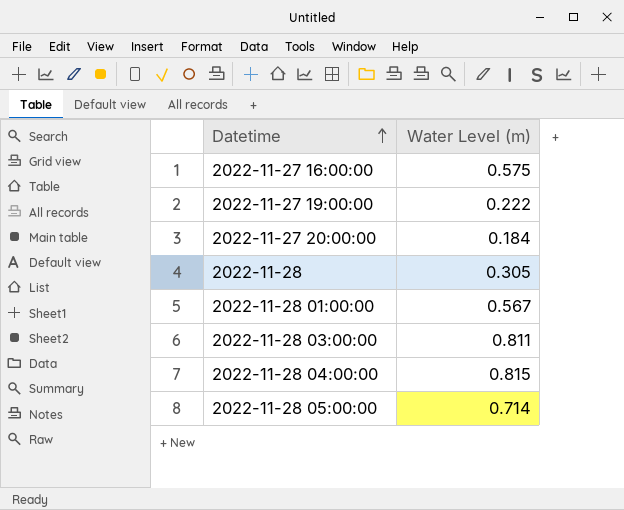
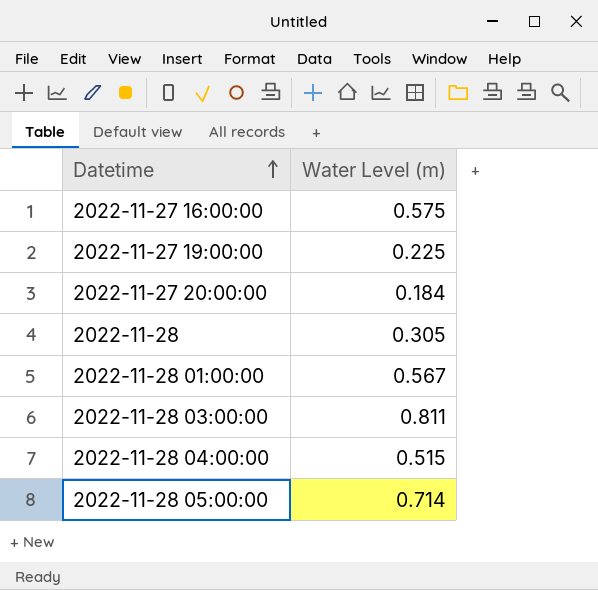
2022-11-27 19:00:00 | Water Level (m): 0.222 -> 0.225
2022-11-28 04:00:00 | Water Level (m): 0.815 -> 0.515

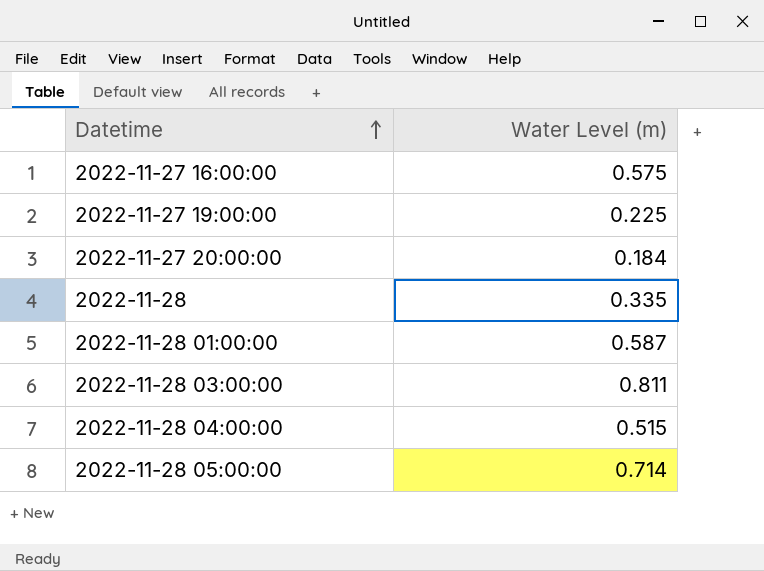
2022-11-28 | Water Level (m): 0.305 -> 0.335
2022-11-28 01:00:00 | Water Level (m): 0.567 -> 0.587

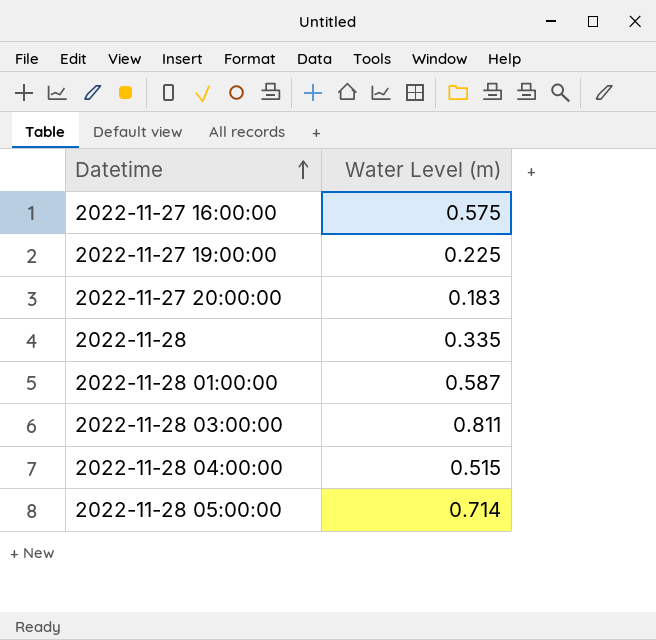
2022-11-27 20:00:00 | Water Level (m): 0.184 -> 0.183

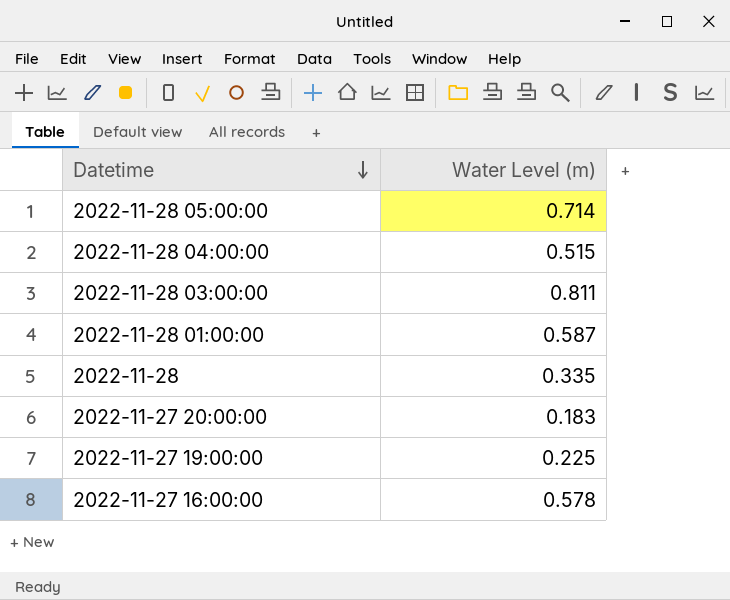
row order: Datetime ascending -> Datetime descending
2022-11-27 16:00:00 | Water Level (m): 0.575 -> 0.578

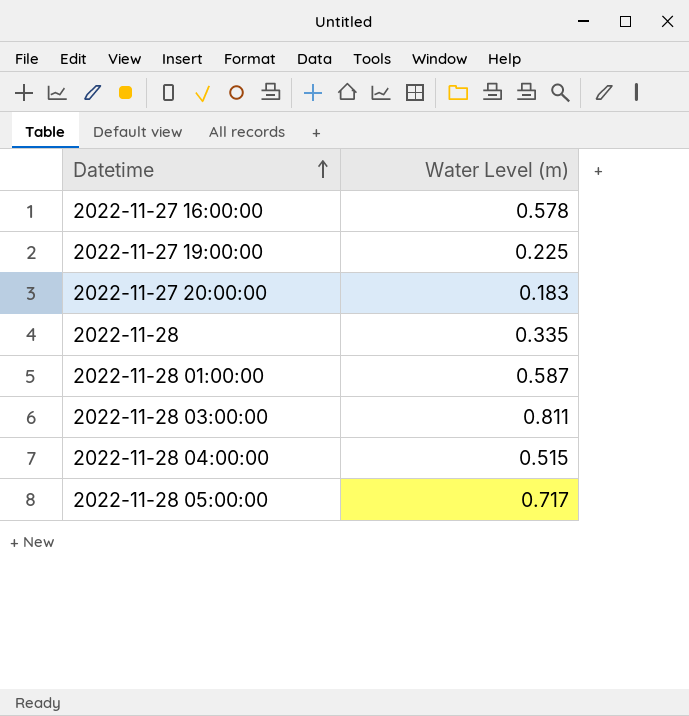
row order: Datetime descending -> Datetime ascending
2022-11-28 05:00:00 | Water Level (m): 0.714 -> 0.717

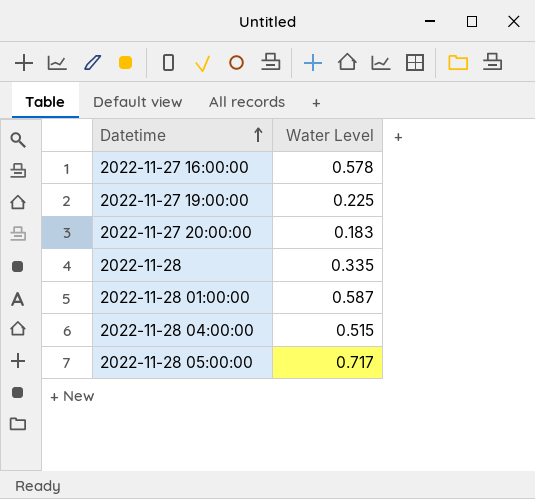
column name: Water Level (m) -> Water Level
row 2022-11-28 03:00:00: 0.811 -> none

